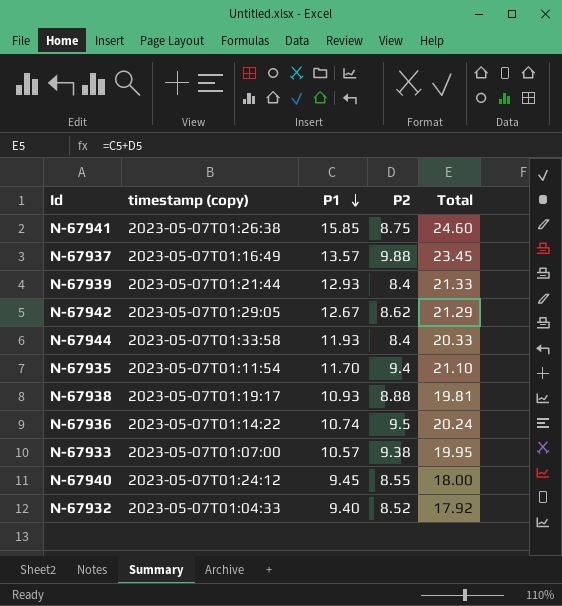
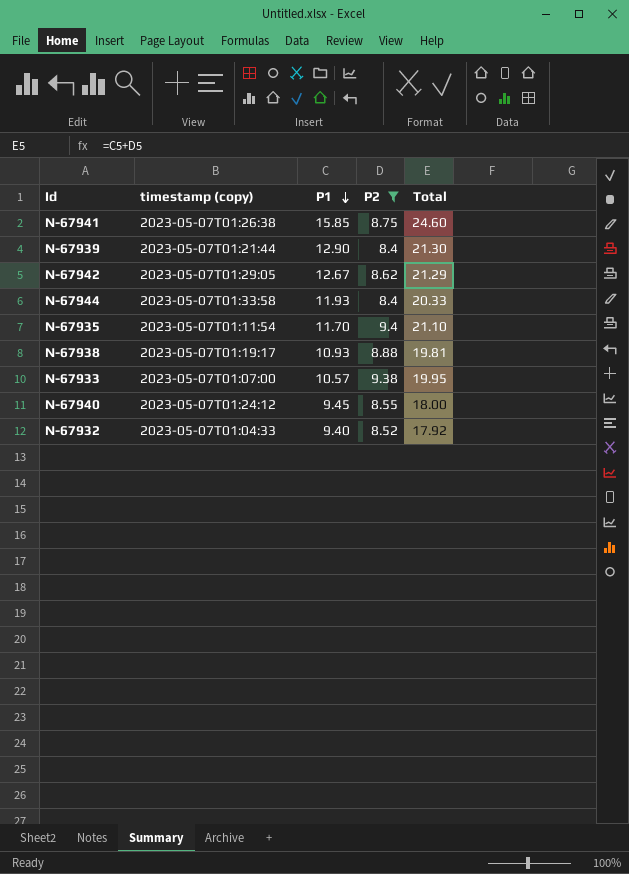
filter: none -> P2 <= 9.4
N-67939 | P1: 12.93 -> 12.90
N-67939 | Total: 21.33 -> 21.30

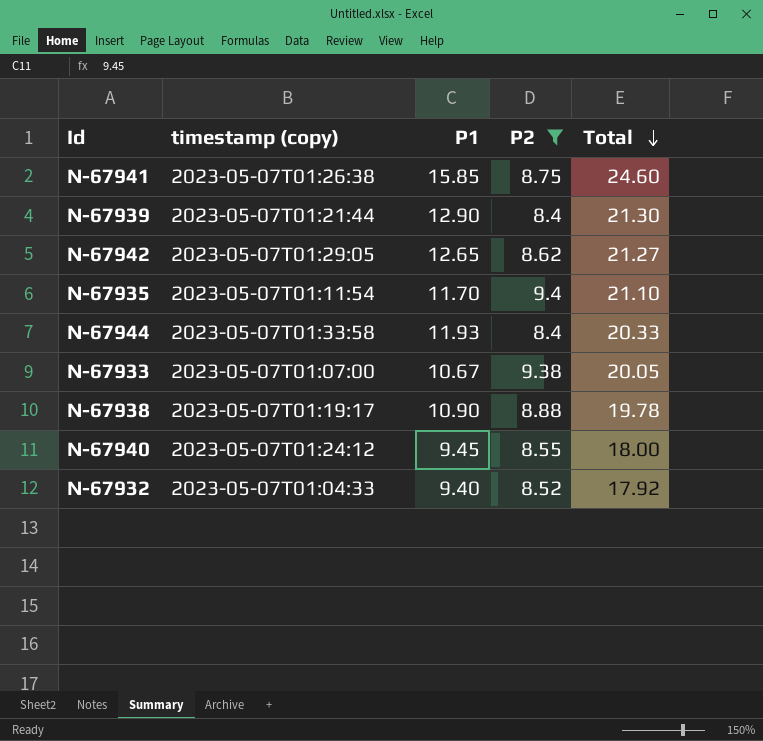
row order: P1 descending -> Total descending
N-67942 | P1: 12.67 -> 12.65
N-67942 | Total: 21.29 -> 21.27
N-67933 | P1: 10.57 -> 10.67
N-67933 | Total: 19.95 -> 20.05
N-67938 | P1: 10.93 -> 10.90
N-67938 | Total: 19.81 -> 19.78

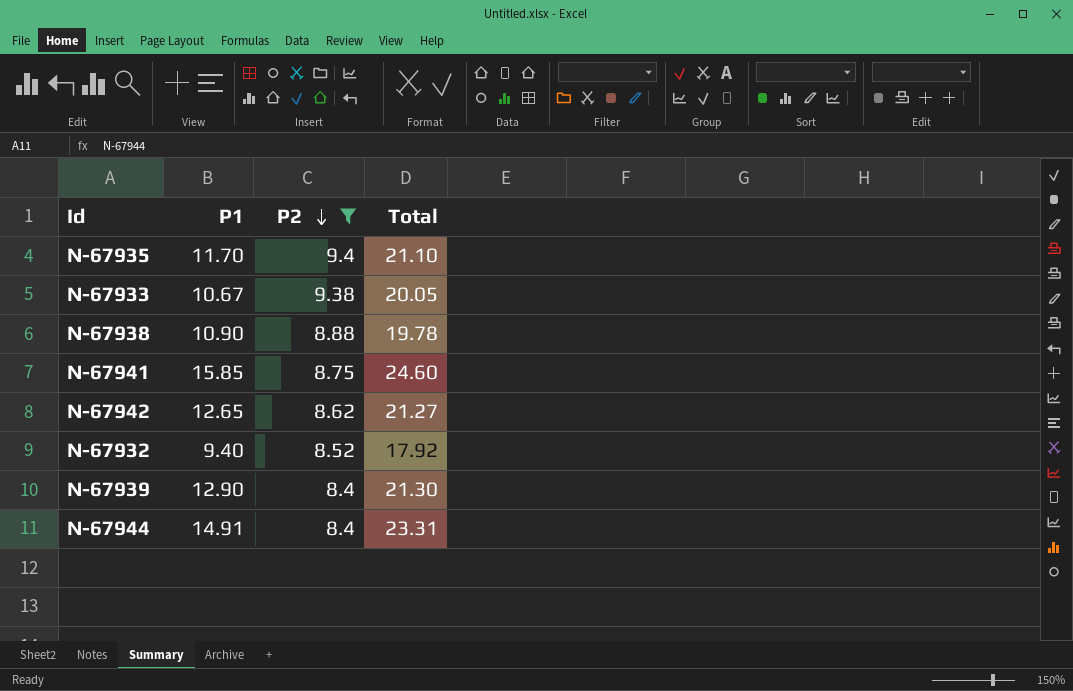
row order: Total descending -> P2 descending
column timestamp (copy) | position: 2 -> none
row N-67940: 2023-05-07T01:24:12 | 9.45 | 8.55 | 18.00 -> none
N-67944 | P1: 11.93 -> 14.91
N-67944 | Total: 20.33 -> 23.31

